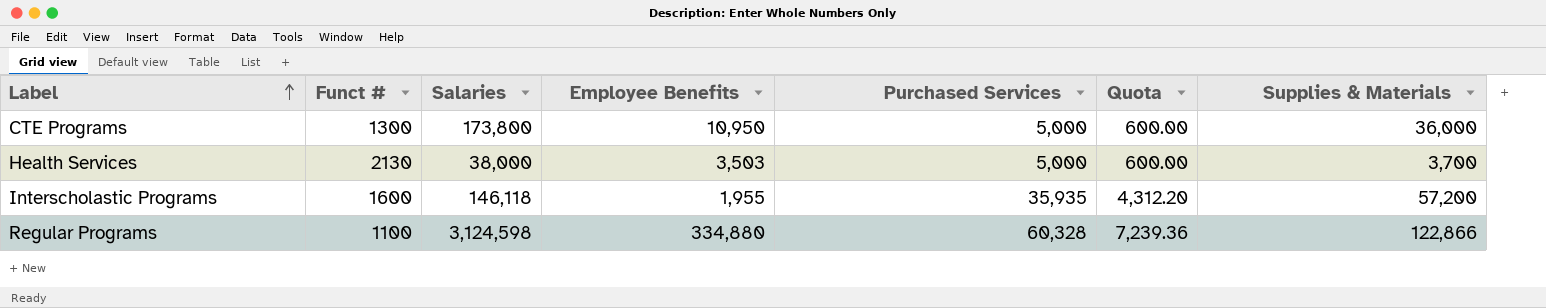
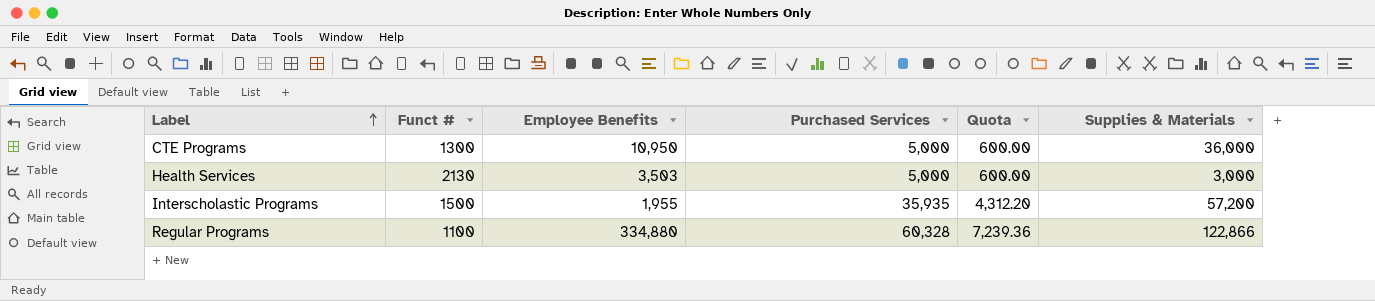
column Salaries | position: 3 -> none
Health Services | Supplies & Materials: 3,700 -> 3,000
Interscholastic Programs | Funct #: 1600 -> 1500

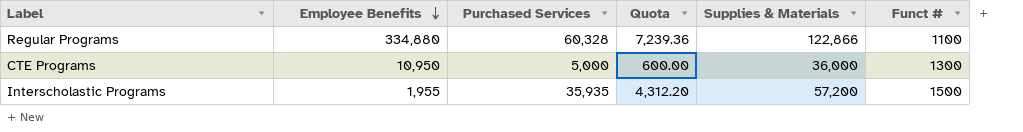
row order: Label ascending -> Employee Benefits descending
column Funct # | position: 2 -> 6
row Health Services: 2130 | 3,503 | 5,000 | 600.00 | 3,000 -> none

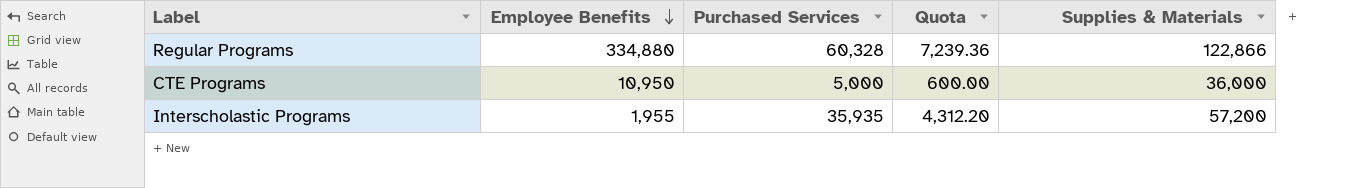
column Funct # | position: 6 -> none

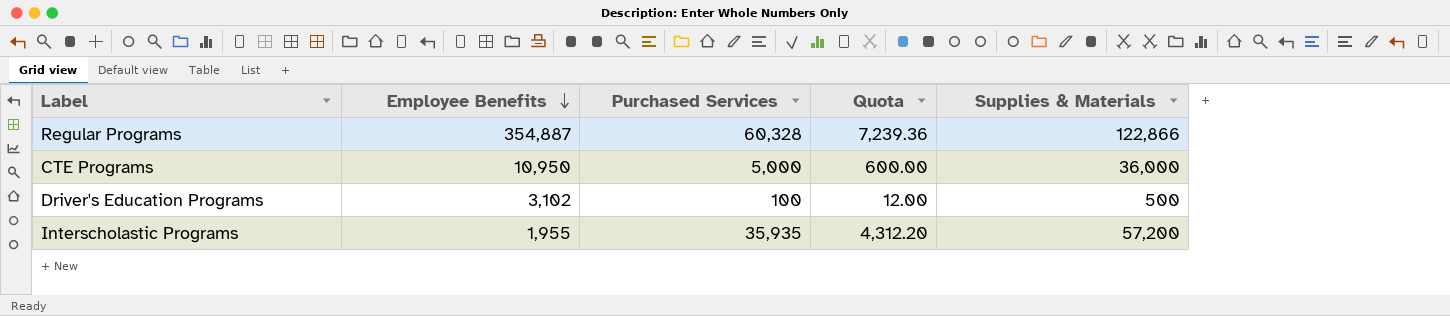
Regular Programs | Employee Benefits: 334,880 -> 354,887
row Driver's Education Programs: none -> 3,102 | 100 | 12.00 | 500

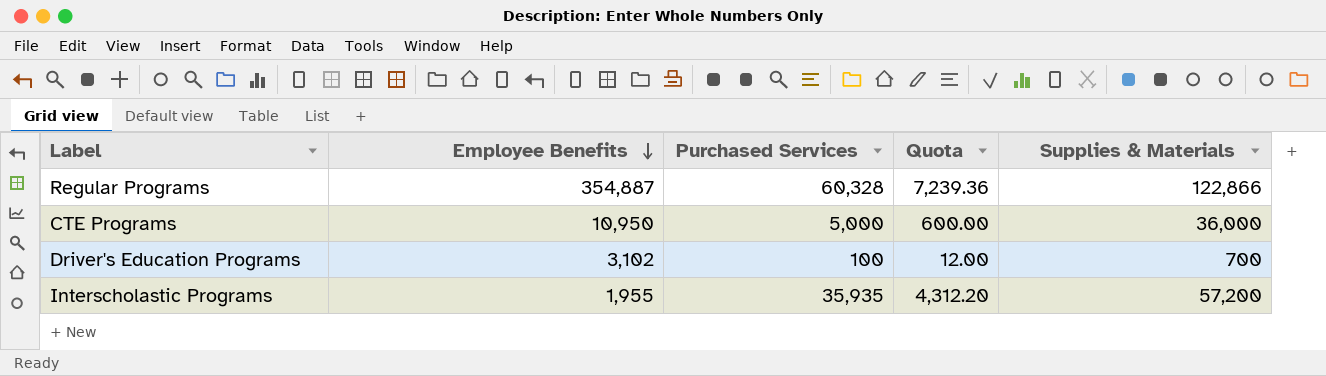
Driver's Education Programs | Supplies & Materials: 500 -> 700

